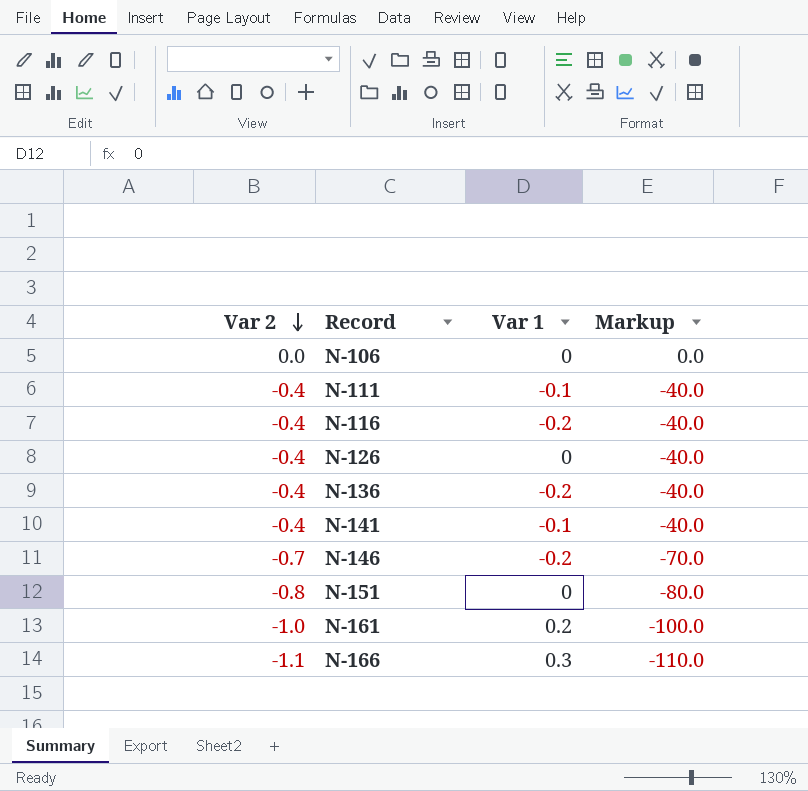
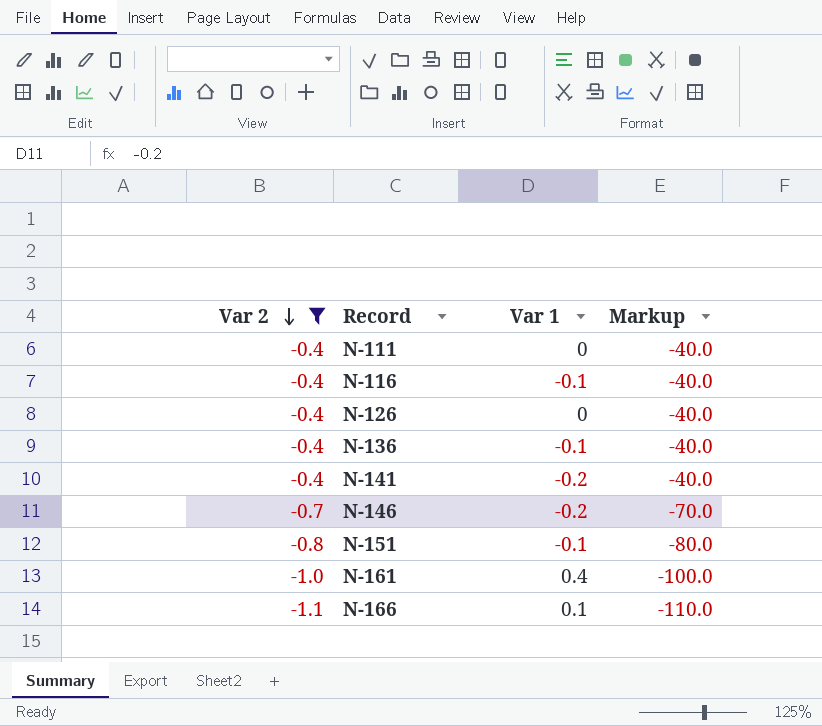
filter: none -> Var 2 != 0.0
N-111 | Var 1: -0.1 -> 0
N-116 | Var 1: -0.2 -> -0.1
N-136 | Var 1: -0.2 -> -0.1
N-141 | Var 1: -0.1 -> -0.2
N-151 | Var 1: 0 -> -0.1
N-161 | Var 1: 0.2 -> 0.4
N-166 | Var 1: 0.3 -> 0.1

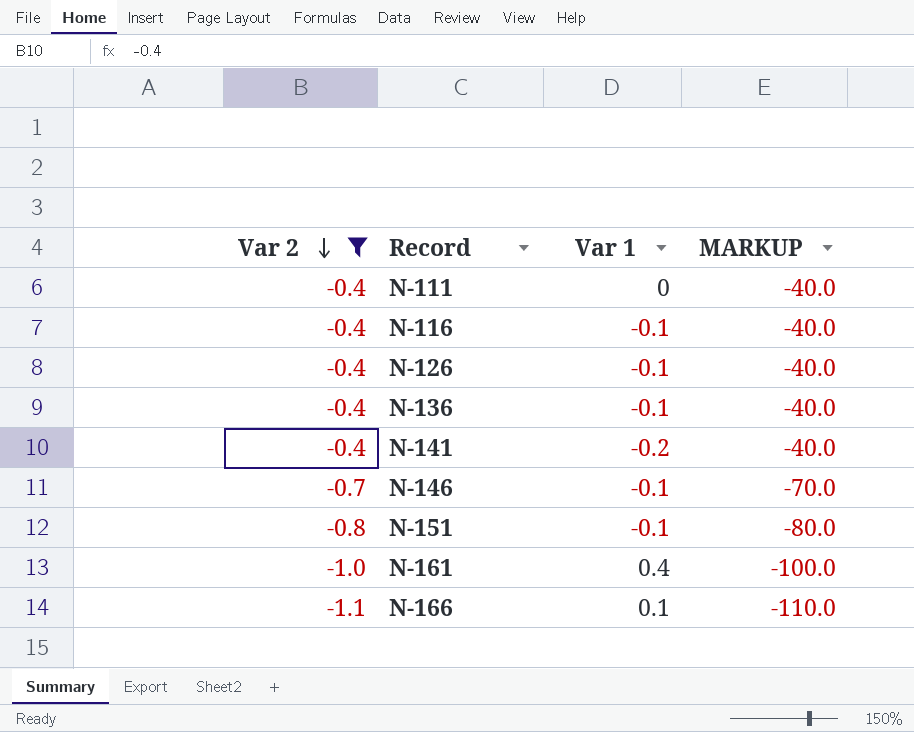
column name: Markup -> MARKUP
N-126 | Var 1: 0 -> -0.1
N-146 | Var 1: -0.2 -> -0.1

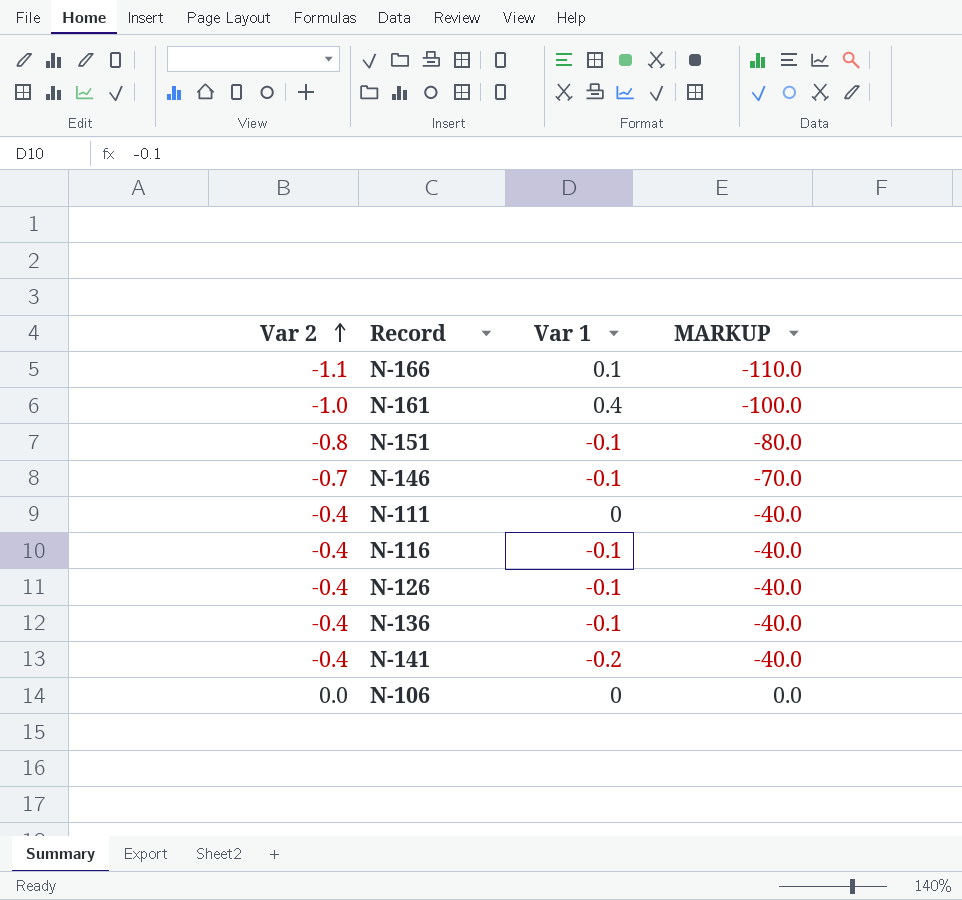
filter: Var 2 != 0.0 -> none
row order: Var 2 descending -> Var 2 ascending

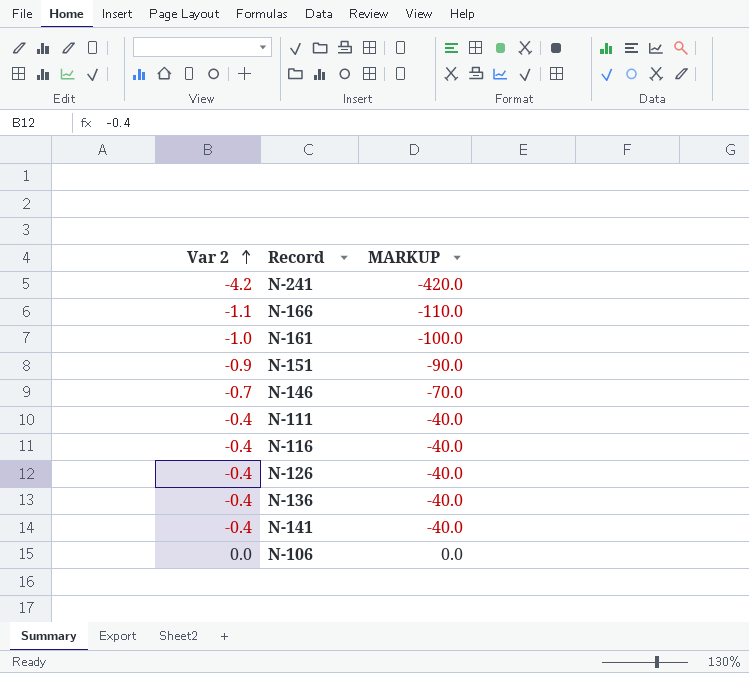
column Var 1 | position: 3 -> none
row N-241: none -> -4.2 | -420.0
N-151 | Var 2: -0.8 -> -0.9
N-151 | MARKUP: -80.0 -> -90.0

